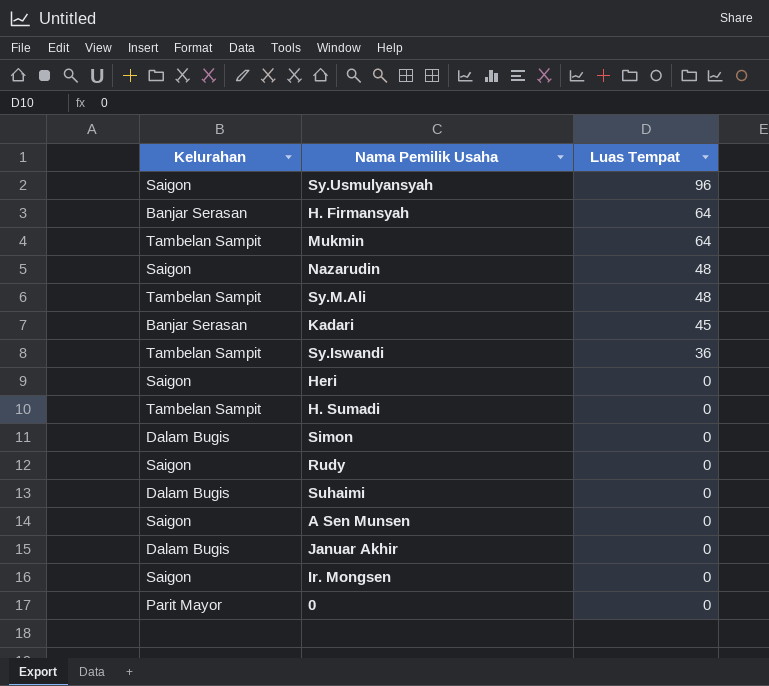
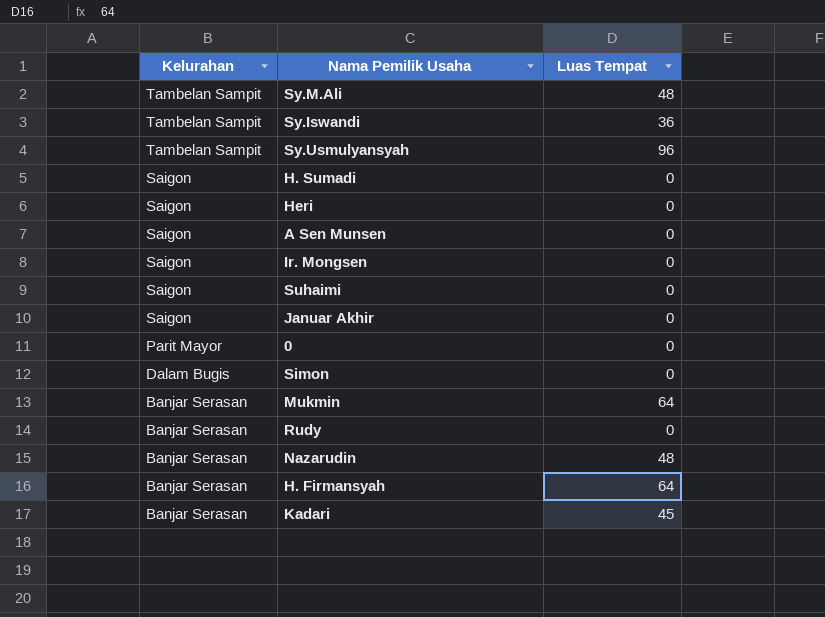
row order: Luas Tempat descending -> Kelurahan descending
Sy.Usmulyansyah | Kelurahan: Saigon -> Tambelan Sampit
H. Sumadi | Kelurahan: Tambelan Sampit -> Saigon
Suhaimi | Kelurahan: Dalam Bugis -> Saigon
Januar Akhir | Kelurahan: Dalam Bugis -> Saigon
Mukmin | Kelurahan: Tambelan Sampit -> Banjar Serasan
Rudy | Kelurahan: Saigon -> Banjar Serasan
Nazarudin | Kelurahan: Saigon -> Banjar Serasan

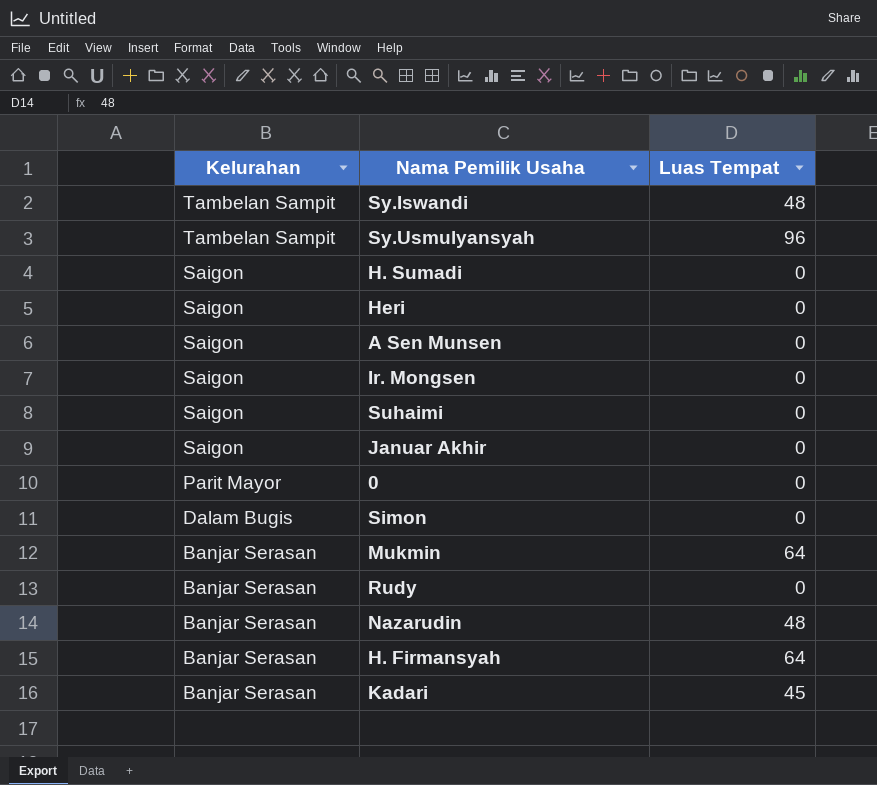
row Sy.M.Ali: Tambelan Sampit | 48 -> none
Sy.Iswandi | Luas Tempat: 36 -> 48

